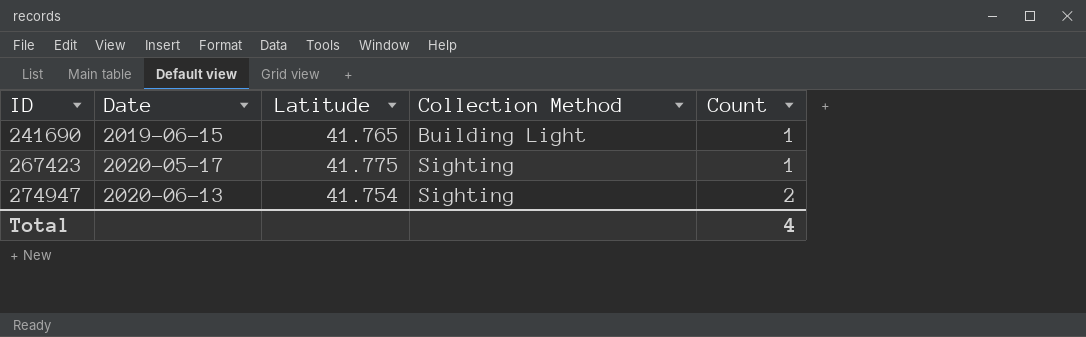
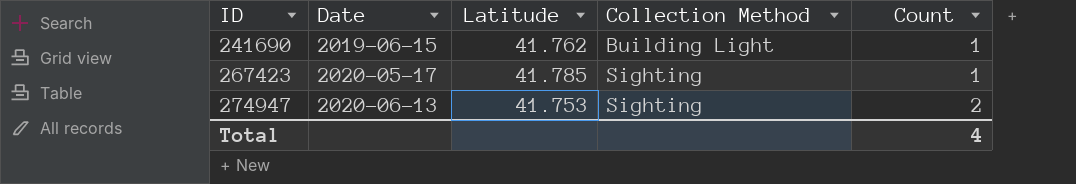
241690 | Latitude: 41.765 -> 41.762
267423 | Latitude: 41.775 -> 41.785
274947 | Latitude: 41.754 -> 41.753

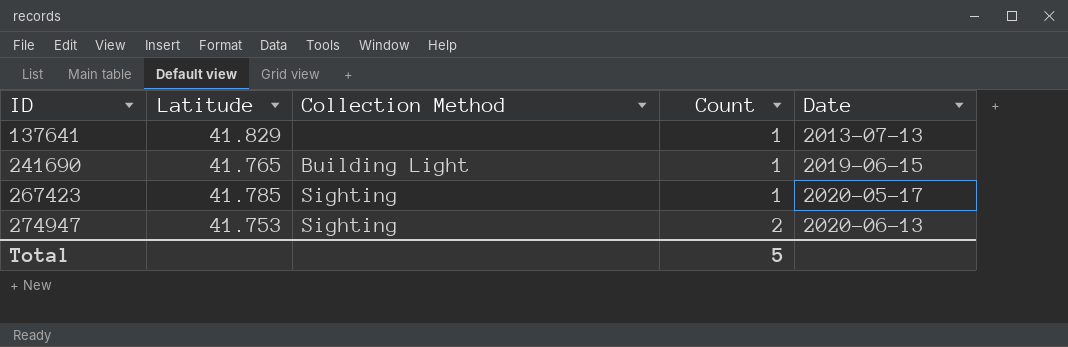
column Date | position: 2 -> 5
row 137641: none -> 41.829 | none | 1 | 2013-07-13
241690 | Latitude: 41.762 -> 41.765
Total | Count: 4 -> 5

